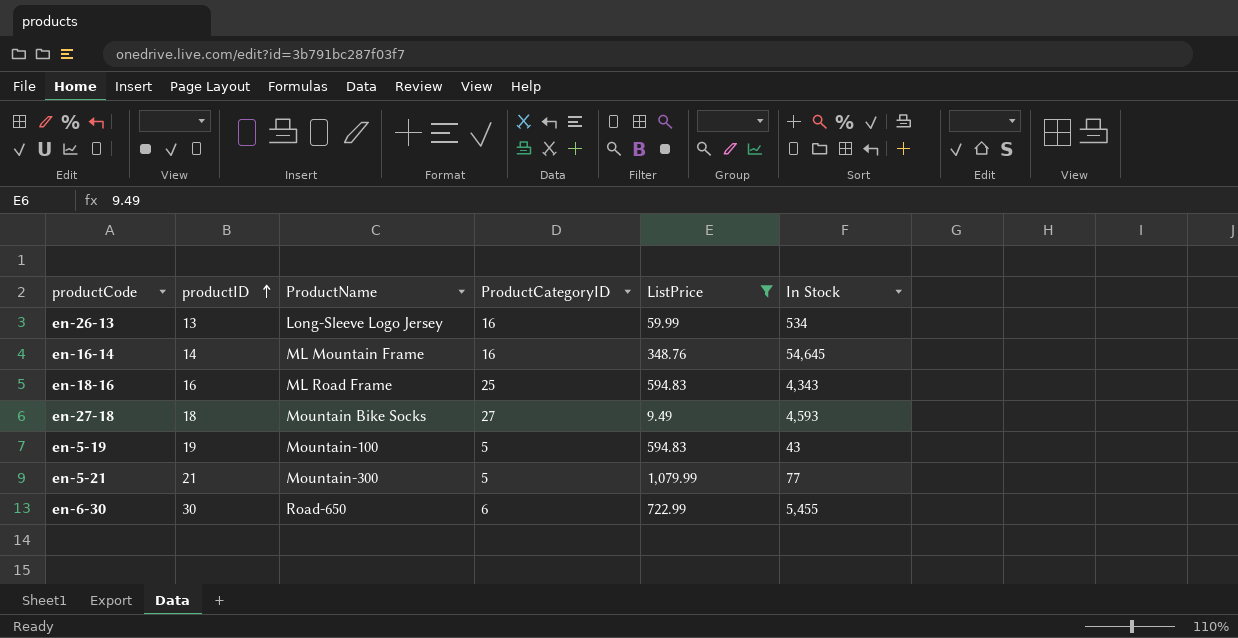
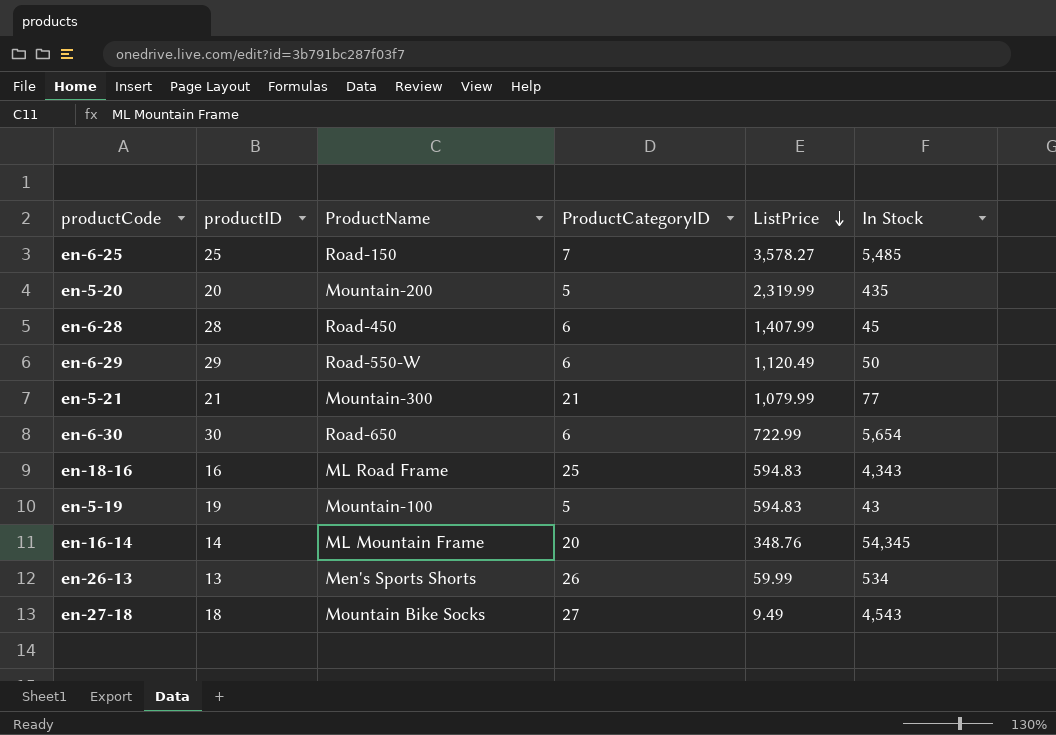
filter: ListPrice <= 1,079.99 -> none
row order: productID ascending -> ListPrice descending
en-5-21 | ProductCategoryID: 5 -> 21
en-6-30 | In Stock: 5,455 -> 5,654
en-16-14 | ProductCategoryID: 16 -> 20
en-16-14 | In Stock: 54,645 -> 54,345
en-26-13 | ProductName: Long-Sleeve Logo Jersey -> Men's Sports Shorts
en-26-13 | ProductCategoryID: 16 -> 26
en-27-18 | In Stock: 4,593 -> 4,543

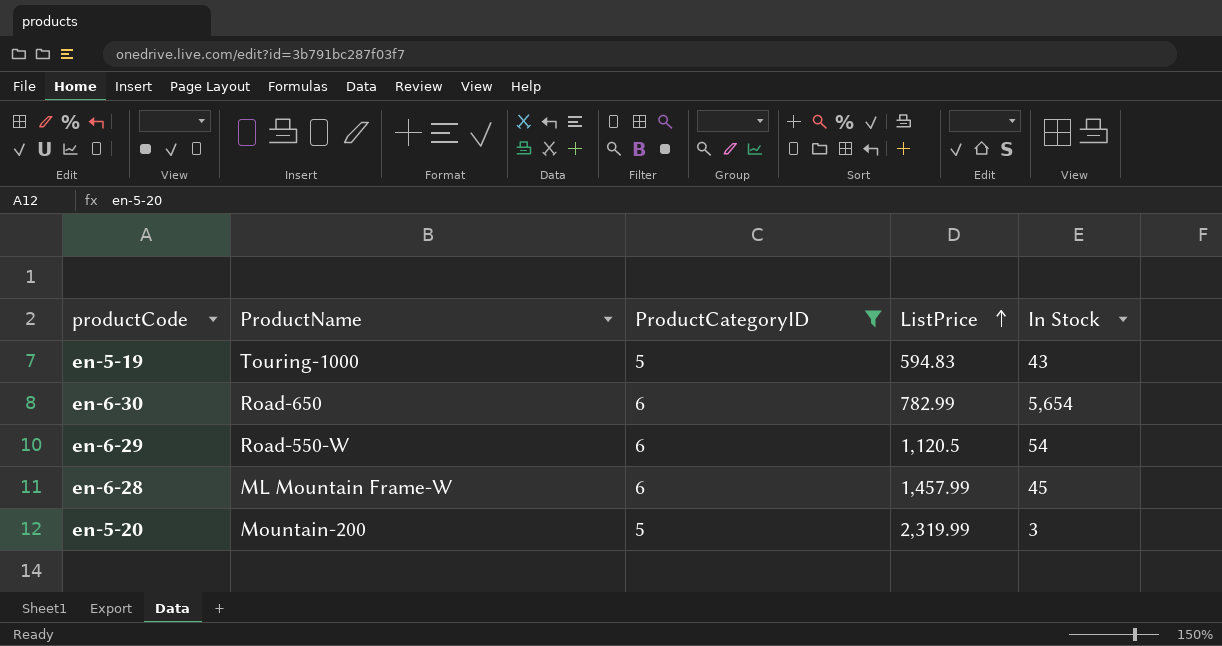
filter: none -> ProductCategoryID <= 6
row order: ListPrice descending -> ListPrice ascending
column productID | position: 2 -> none
en-5-19 | ProductName: Mountain-100 -> Touring-1000
en-6-30 | ListPrice: 722.99 -> 782.99
en-6-29 | ListPrice: 1,120.49 -> 1,120.5
en-6-29 | In Stock: 50 -> 54
en-6-28 | ProductName: Road-450 -> ML Mountain Frame-W
en-6-28 | ListPrice: 1,407.99 -> 1,457.99
en-5-20 | In Stock: 435 -> 3

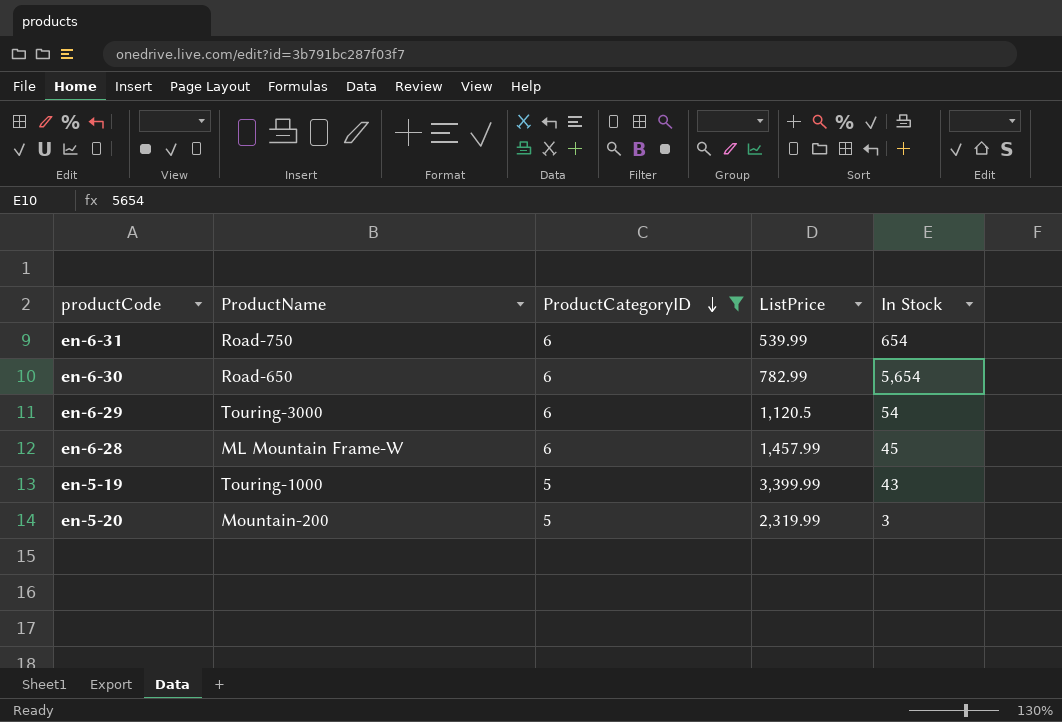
row order: ListPrice ascending -> ProductCategoryID descending
row en-6-31: none -> Road-750 | 6 | 539.99 | 654
en-6-29 | ProductName: Road-550-W -> Touring-3000
en-5-19 | ListPrice: 594.83 -> 3,399.99

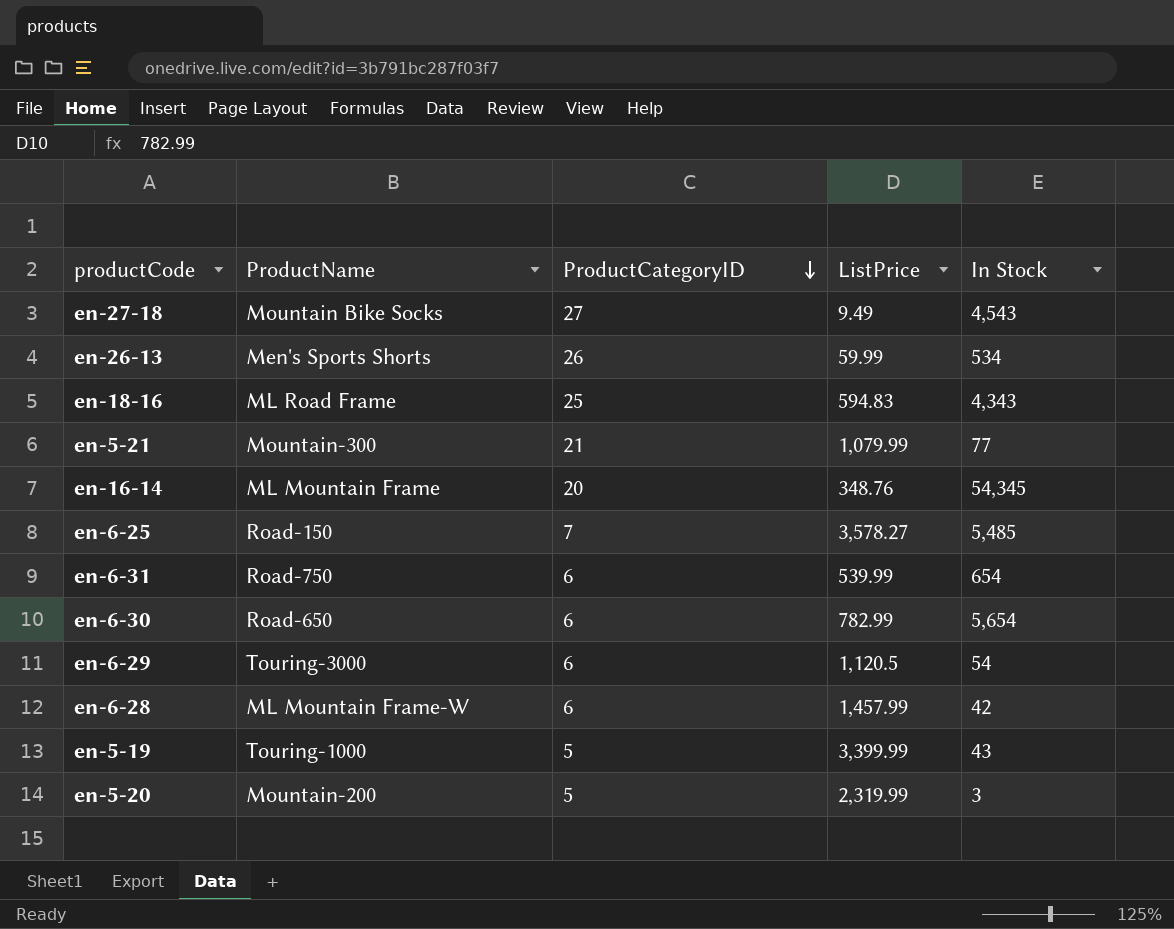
filter: ProductCategoryID <= 6 -> none
en-6-28 | In Stock: 45 -> 42

